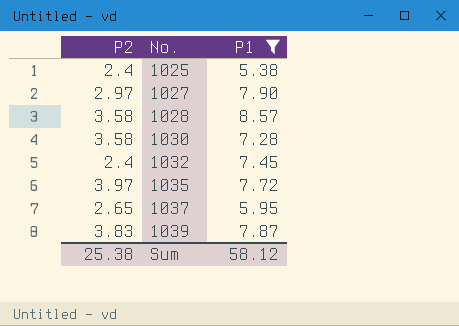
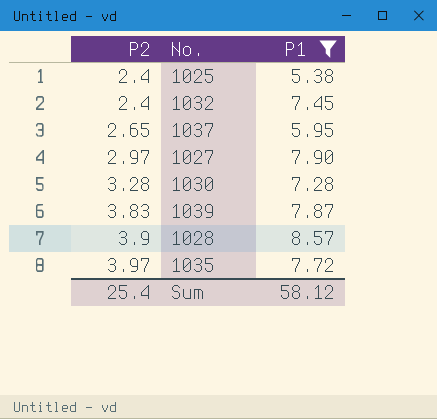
row order: No. ascending -> P2 ascending
1030 | P2: 3.58 -> 3.28
1028 | P2: 3.58 -> 3.9
Sum | P2: 25.38 -> 25.4

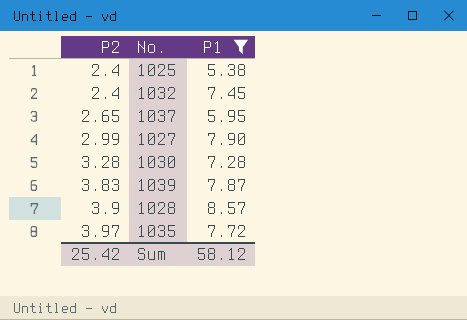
1027 | P2: 2.97 -> 2.99
Sum | P2: 25.4 -> 25.42

